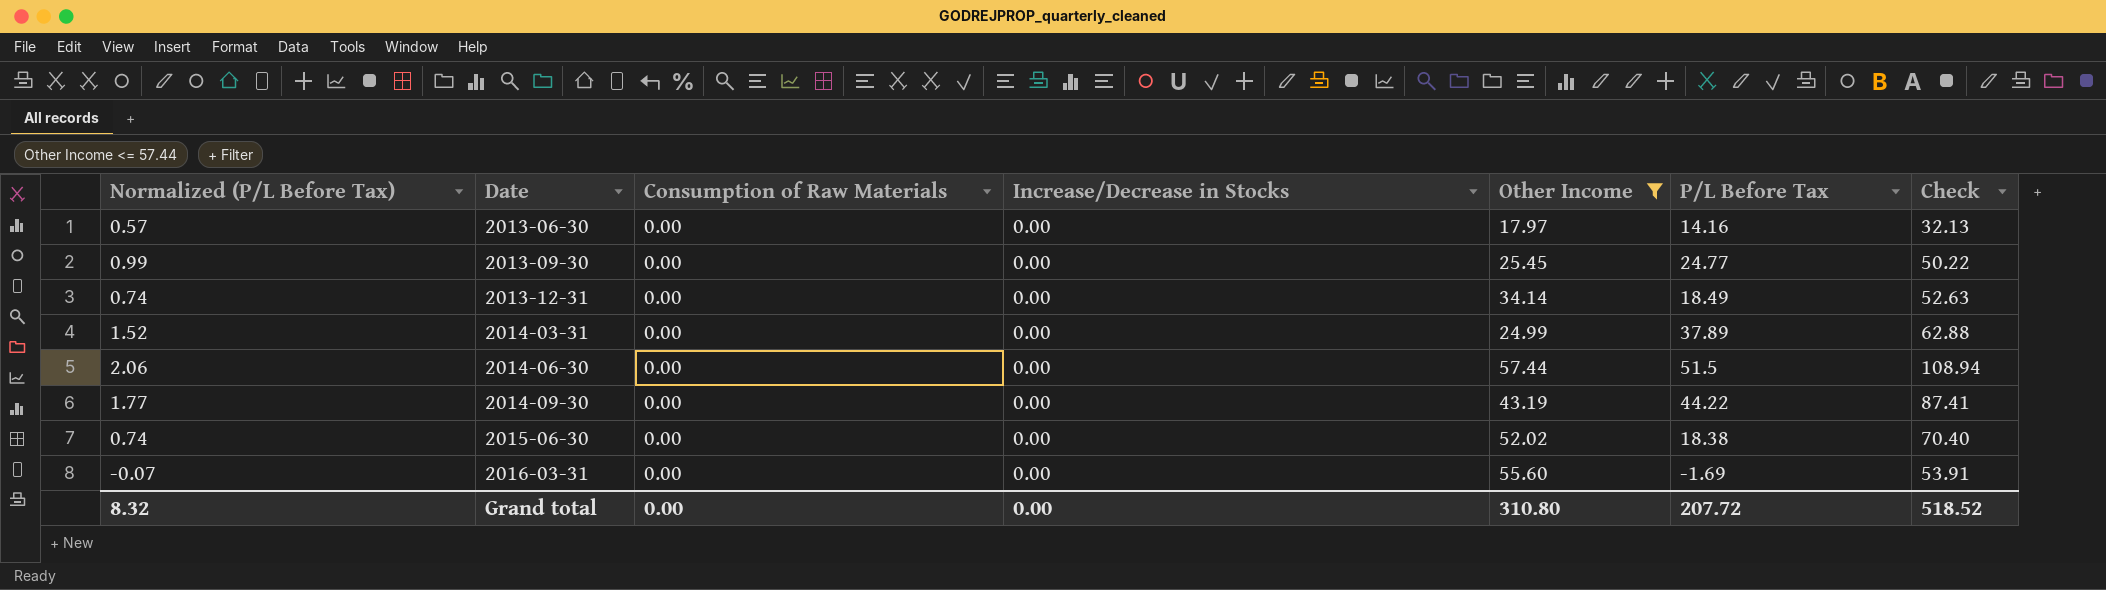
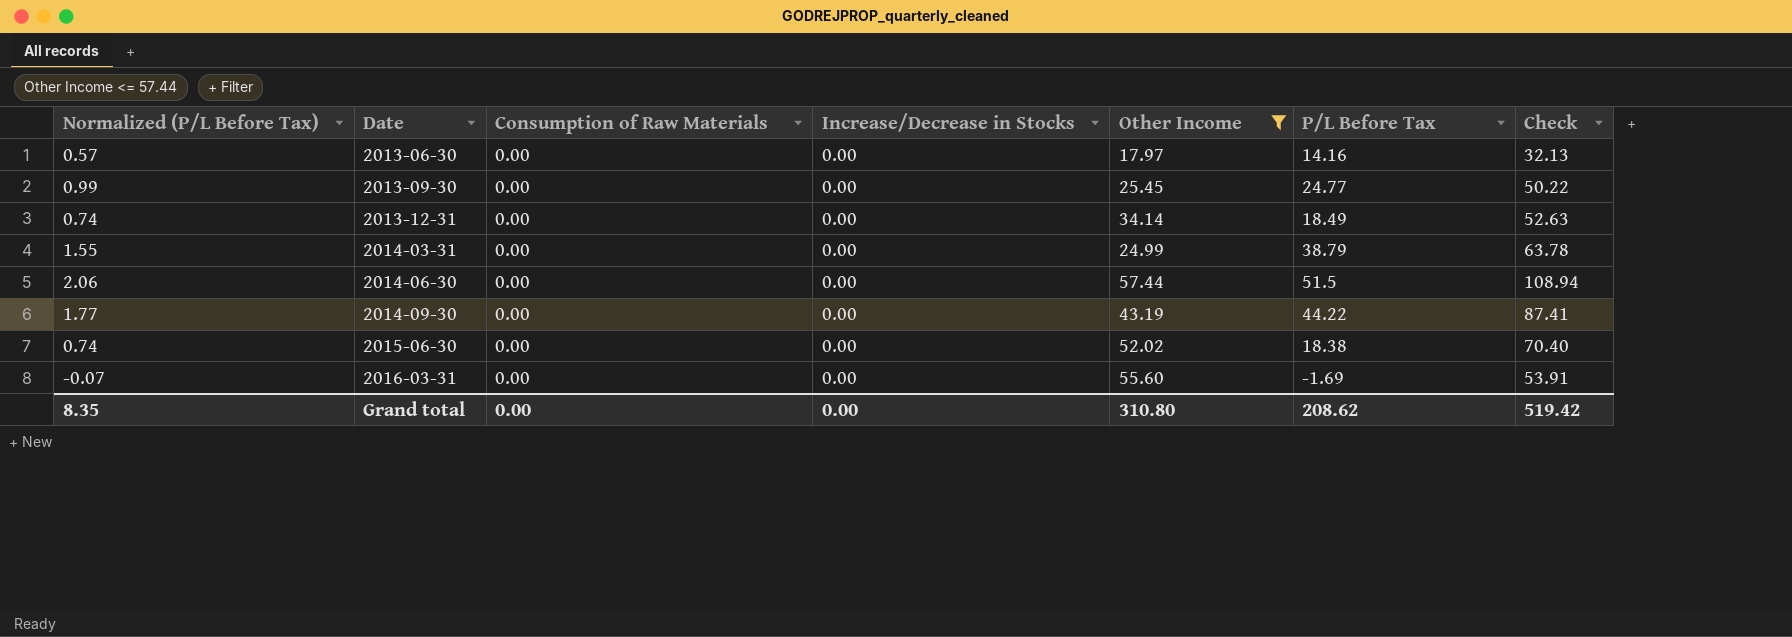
2014-03-31 | Normalized (P/L Before Tax): 1.52 -> 1.55
2014-03-31 | P/L Before Tax: 37.89 -> 38.79
2014-03-31 | Check: 62.88 -> 63.78
Grand total | Normalized (P/L Before Tax): 8.32 -> 8.35
Grand total | P/L Before Tax: 207.72 -> 208.62
Grand total | Check: 518.52 -> 519.42

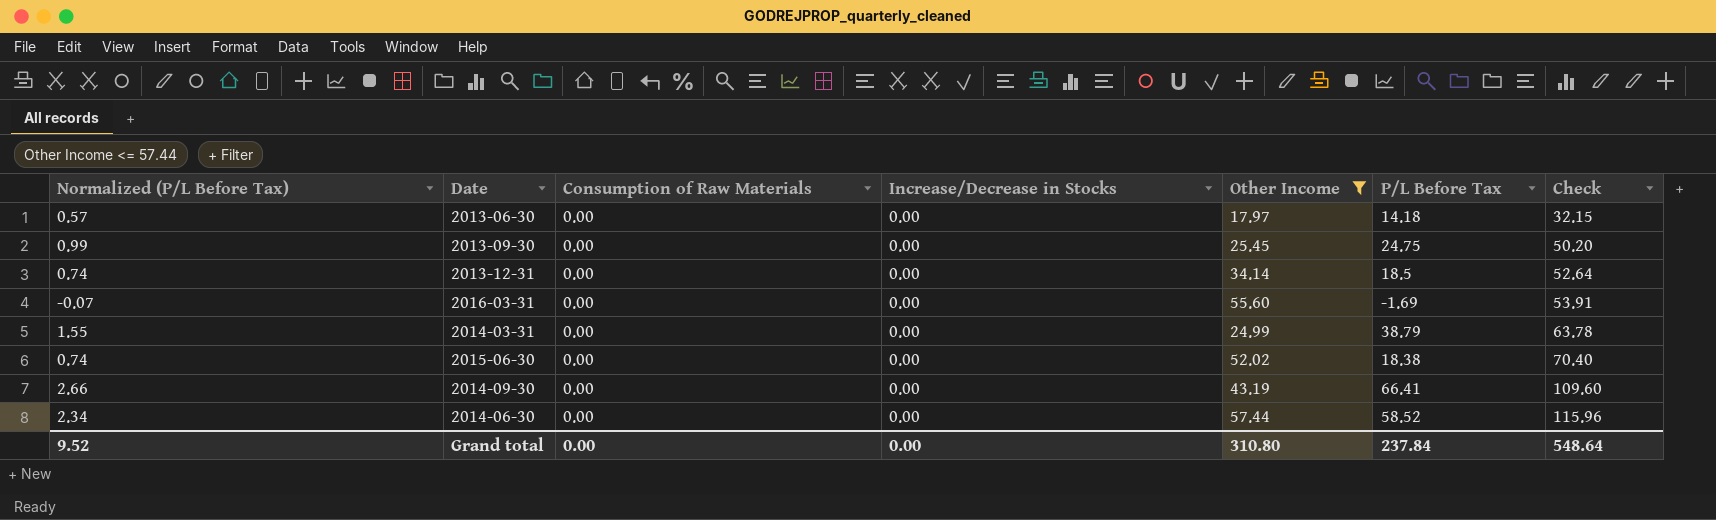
row order: Date ascending -> Check ascending
2013-06-30 | P/L Before Tax: 14.16 -> 14.18
2013-06-30 | Check: 32.13 -> 32.15
2013-09-30 | P/L Before Tax: 24.77 -> 24.75
2013-09-30 | Check: 50.22 -> 50.20
2013-12-31 | P/L Before Tax: 18.49 -> 18.5
2013-12-31 | Check: 52.63 -> 52.64
2014-09-30 | Normalized (P/L Before Tax): 1.77 -> 2.66
2014-09-30 | P/L Before Tax: 44.22 -> 66.41
2014-09-30 | Check: 87.41 -> 109.60
2014-06-30 | Normalized (P/L Before Tax): 2.06 -> 2.34
2014-06-30 | P/L Before Tax: 51.5 -> 58.52
2014-06-30 | Check: 108.94 -> 115.96
Grand total | Normalized (P/L Before Tax): 8.35 -> 9.52
Grand total | P/L Before Tax: 208.62 -> 237.84
Grand total | Check: 519.42 -> 548.64

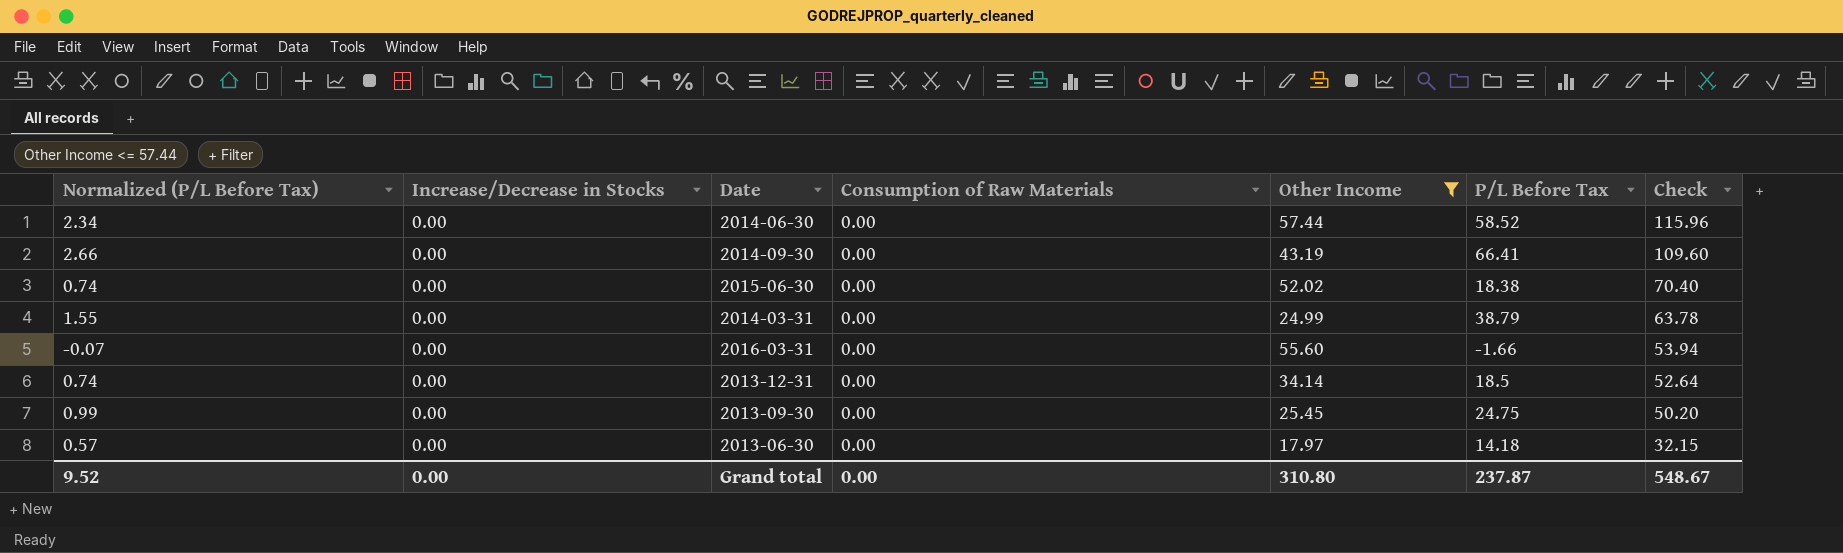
row order: Check ascending -> Check descending
column Increase/Decrease in Stocks | position: 4 -> 2
2016-03-31 | P/L Before Tax: -1.69 -> -1.66
2016-03-31 | Check: 53.91 -> 53.94
Grand total | P/L Before Tax: 237.84 -> 237.87
Grand total | Check: 548.64 -> 548.67

